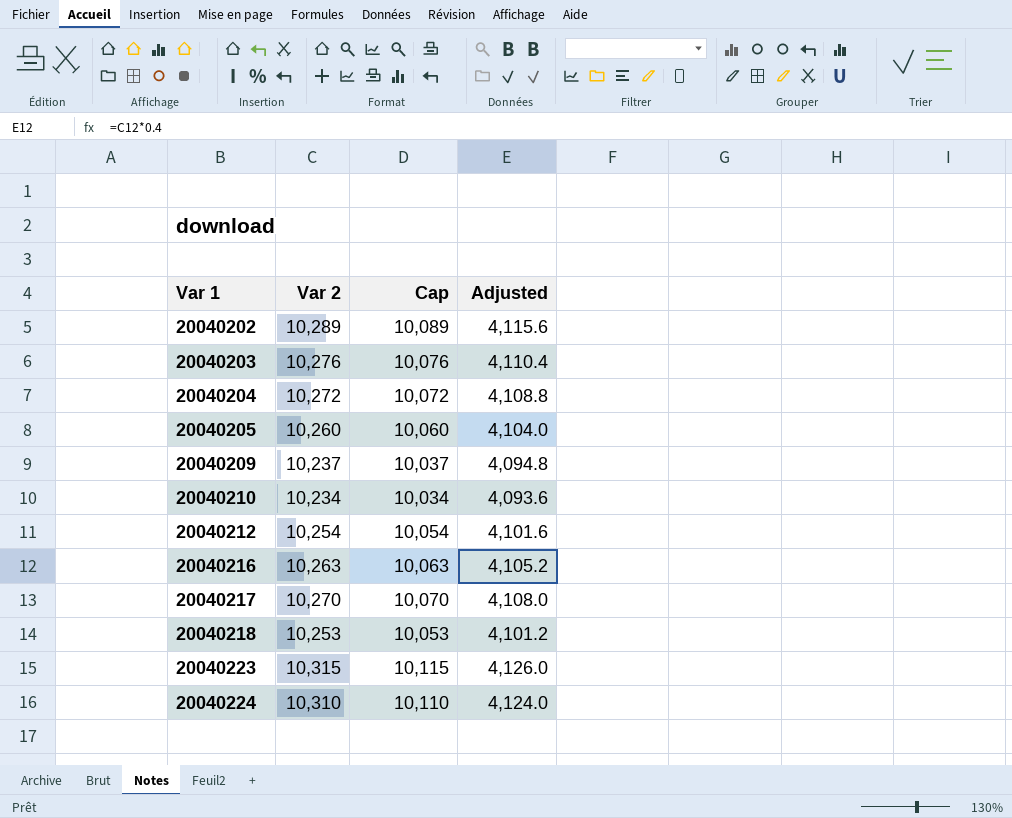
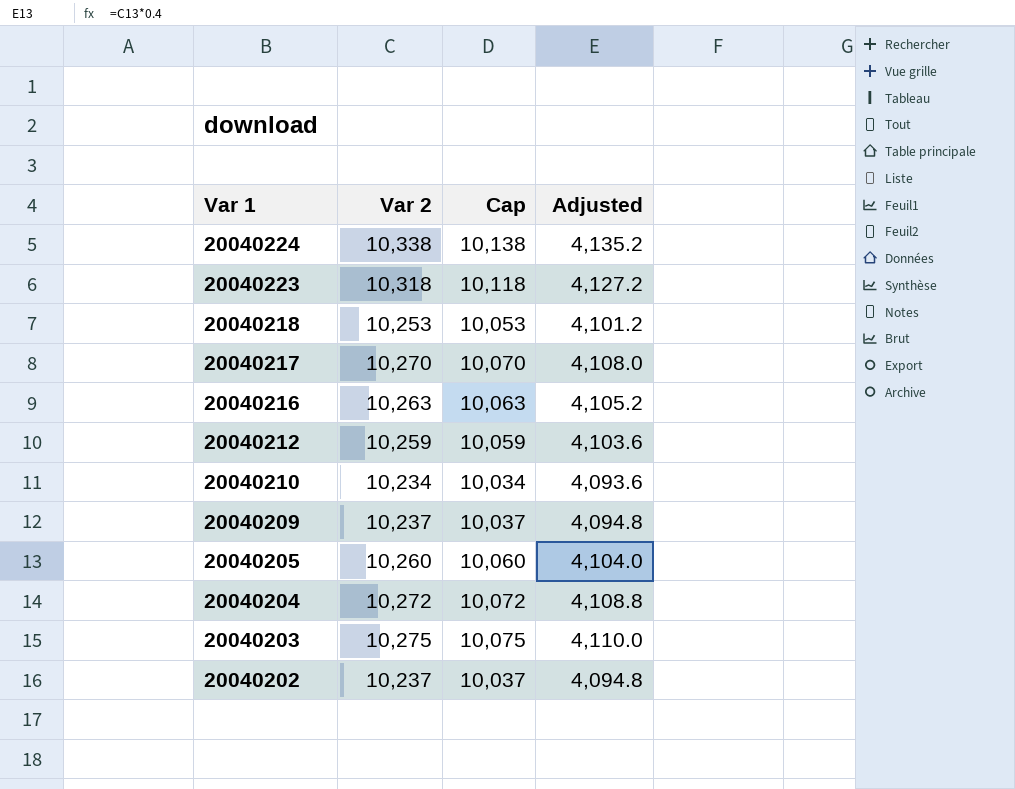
row order: Var 1 ascending -> Var 1 descending
20040224 | Var 2: 10,310 -> 10,338
20040224 | Cap: 10,110 -> 10,138
20040224 | Adjusted: 4,124.0 -> 4,135.2
20040223 | Var 2: 10,315 -> 10,318
20040223 | Cap: 10,115 -> 10,118
20040223 | Adjusted: 4,126.0 -> 4,127.2
20040212 | Var 2: 10,254 -> 10,259
20040212 | Cap: 10,054 -> 10,059
20040212 | Adjusted: 4,101.6 -> 4,103.6
20040203 | Var 2: 10,276 -> 10,275
20040203 | Cap: 10,076 -> 10,075
20040203 | Adjusted: 4,110.4 -> 4,110.0
20040202 | Var 2: 10,289 -> 10,237
20040202 | Cap: 10,089 -> 10,037
20040202 | Adjusted: 4,115.6 -> 4,094.8

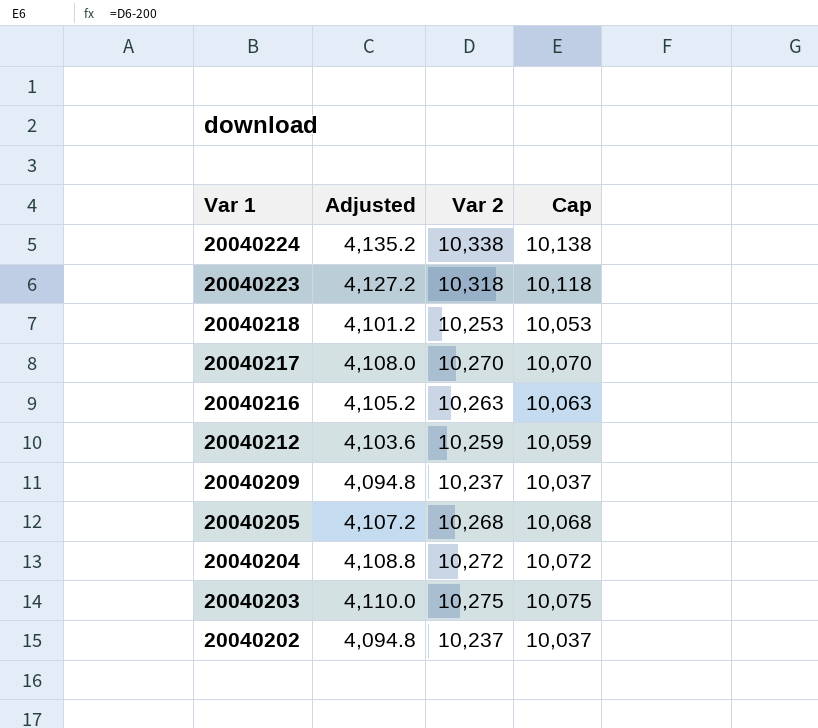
column Adjusted | position: 4 -> 2
row 20040210: 10,234 | 10,034 | 4,093.6 -> none
20040205 | Adjusted: 4,104.0 -> 4,107.2
20040205 | Var 2: 10,260 -> 10,268
20040205 | Cap: 10,060 -> 10,068

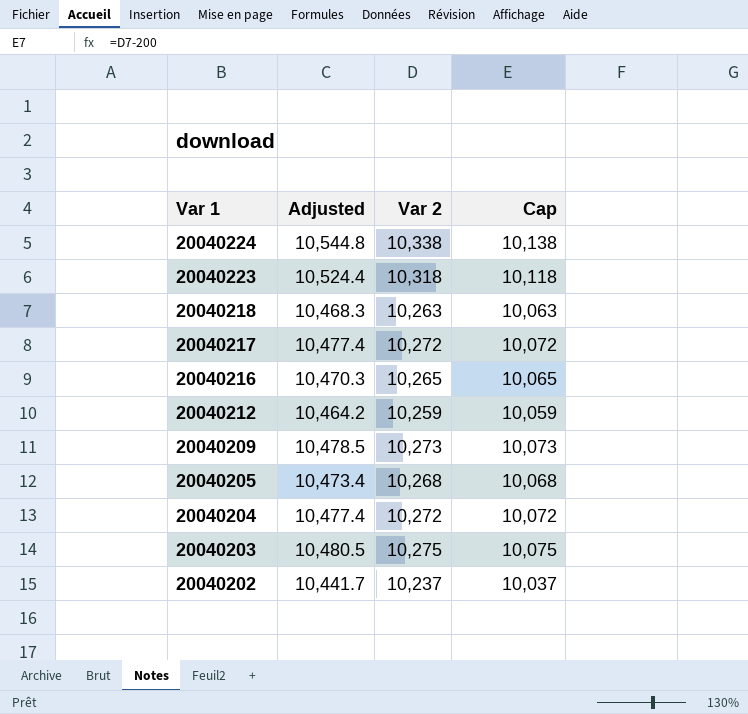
column Adjusted | formula: [Var 2] * 0.4 -> [Var 2] * 1.02
20040218 | Var 2: 10,253 -> 10,263
20040218 | Cap: 10,053 -> 10,063
20040217 | Var 2: 10,270 -> 10,272
20040217 | Cap: 10,070 -> 10,072
20040216 | Var 2: 10,263 -> 10,265
20040216 | Cap: 10,063 -> 10,065
20040209 | Var 2: 10,237 -> 10,273
20040209 | Cap: 10,037 -> 10,073

